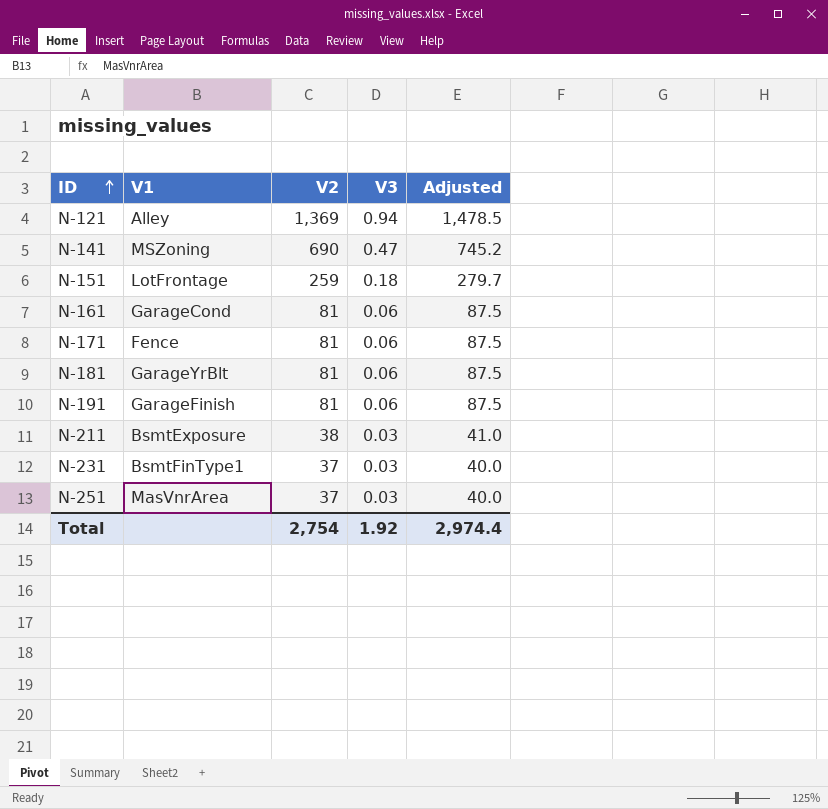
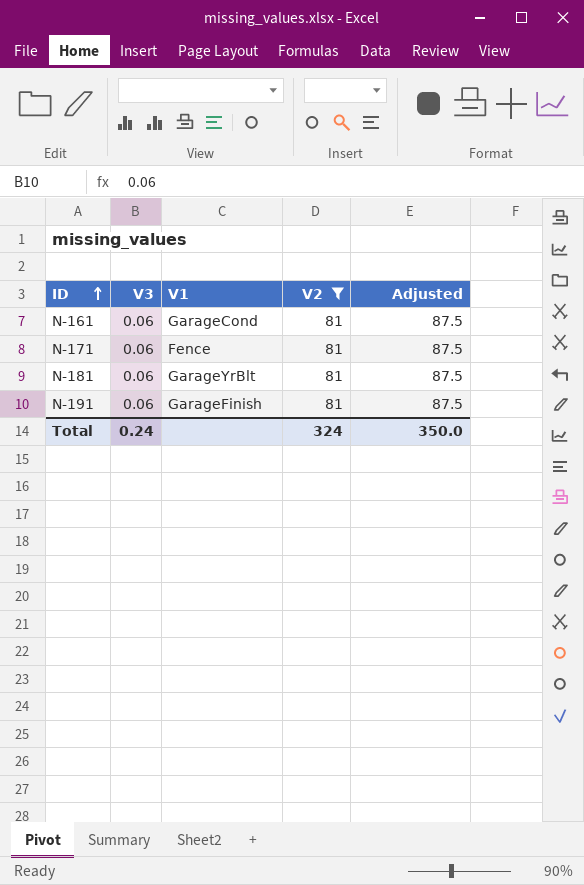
filter: none -> V2 = 81
column V3 | position: 4 -> 2
Total | V3: 1.92 -> 0.24
Total | V2: 2,754 -> 324
Total | Adjusted: 2,974.4 -> 350.0

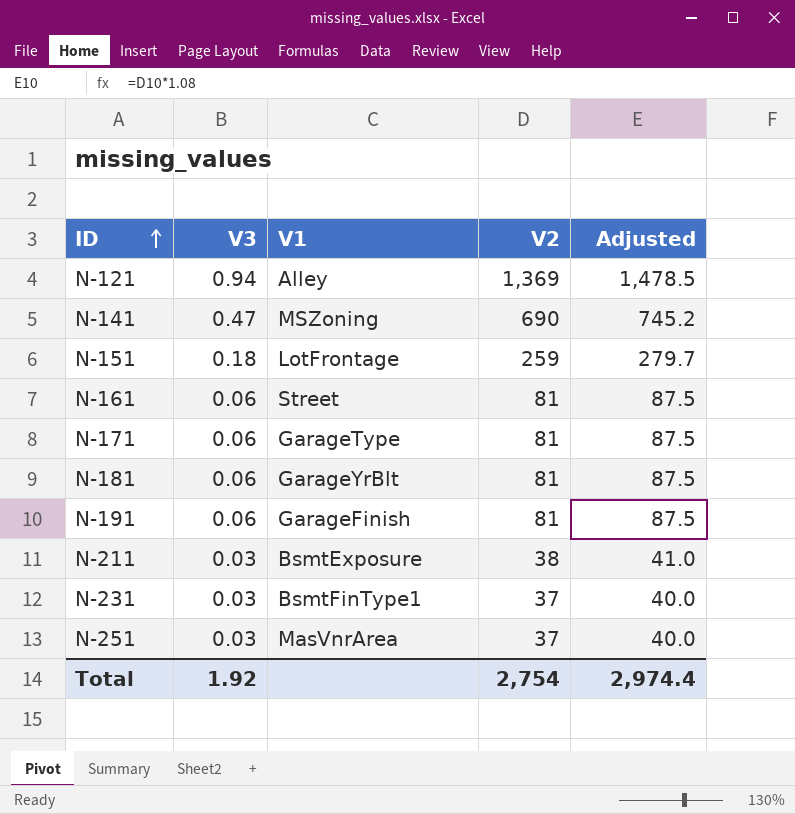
filter: V2 = 81 -> none
N-161 | V1: GarageCond -> Street
N-171 | V1: Fence -> GarageType
Total | V3: 0.24 -> 1.92
Total | V2: 324 -> 2,754
Total | Adjusted: 350.0 -> 2,974.4

